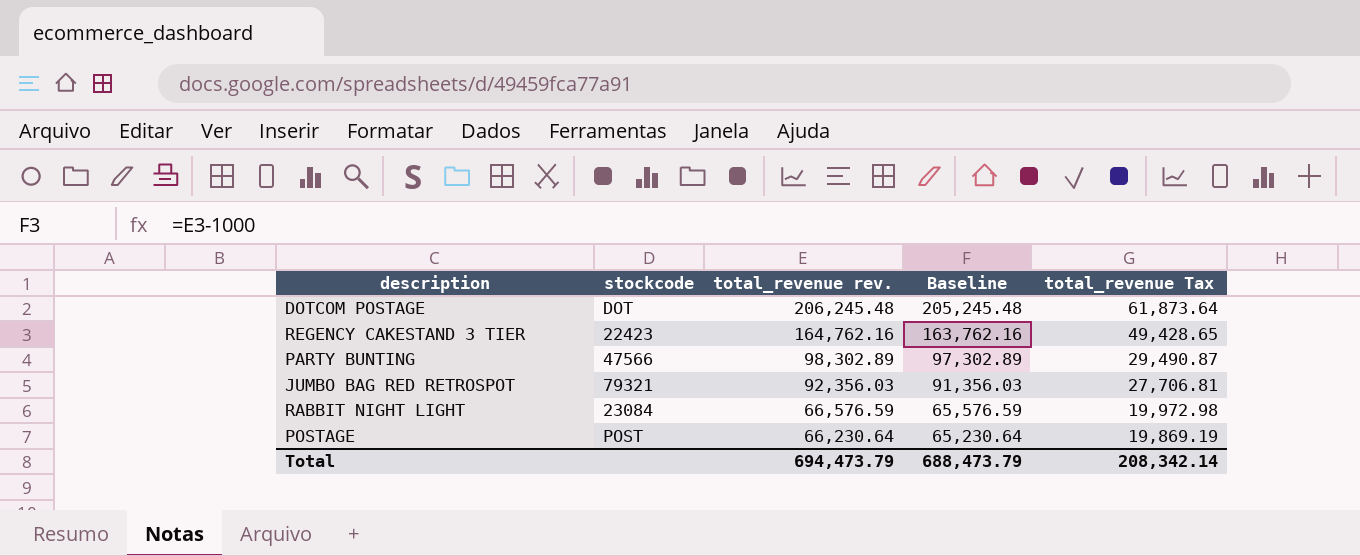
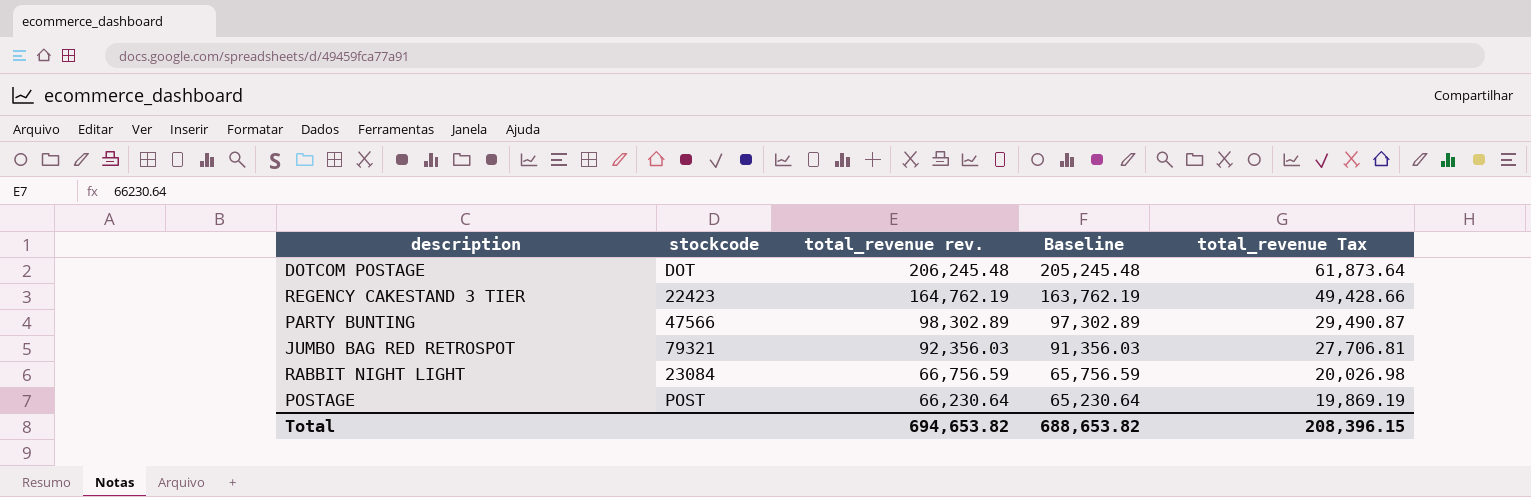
REGENCY CAKESTAND 3 TIER | total_revenue rev.: 164,762.16 -> 164,762.19
REGENCY CAKESTAND 3 TIER | Baseline: 163,762.16 -> 163,762.19
REGENCY CAKESTAND 3 TIER | total_revenue Tax: 49,428.65 -> 49,428.66
RABBIT NIGHT LIGHT | total_revenue rev.: 66,576.59 -> 66,756.59
RABBIT NIGHT LIGHT | Baseline: 65,576.59 -> 65,756.59
RABBIT NIGHT LIGHT | total_revenue Tax: 19,972.98 -> 20,026.98
Total | total_revenue rev.: 694,473.79 -> 694,653.82
Total | Baseline: 688,473.79 -> 688,653.82
Total | total_revenue Tax: 208,342.14 -> 208,396.15

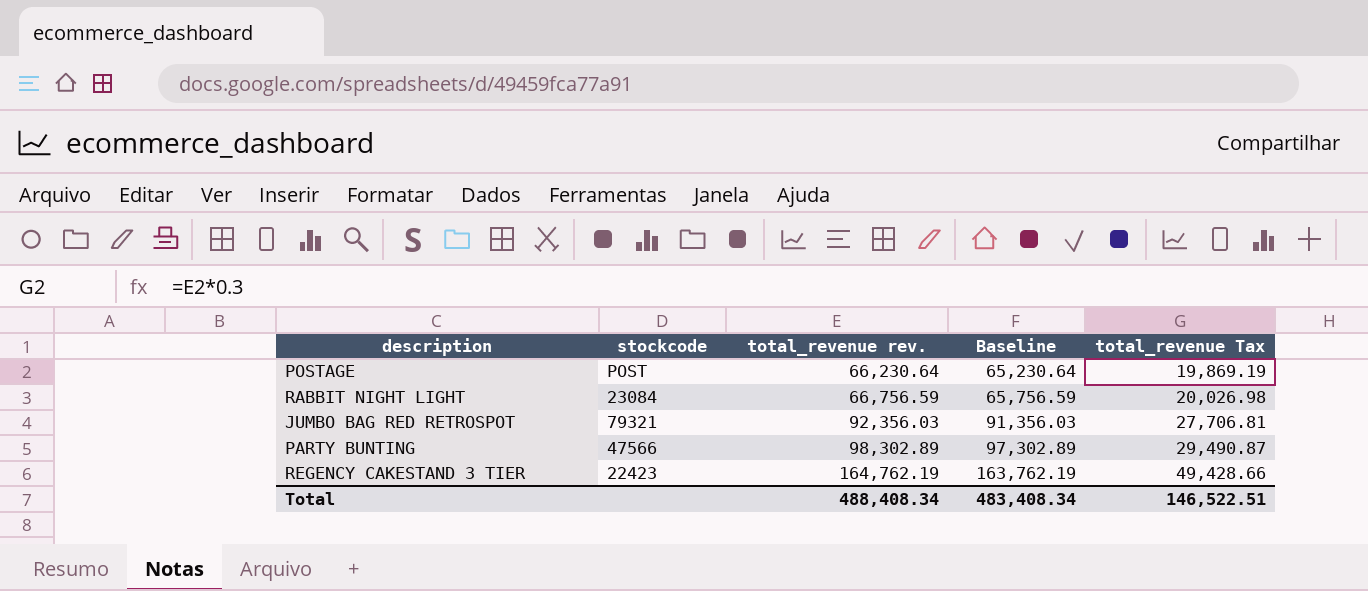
row order: total_revenue rev. descending -> total_revenue rev. ascending
row DOTCOM POSTAGE: DOT | 206,245.48 | 205,245.48 | 61,873.64 -> none
Total | total_revenue rev.: 694,653.82 -> 488,408.34
Total | Baseline: 688,653.82 -> 483,408.34
Total | total_revenue Tax: 208,396.15 -> 146,522.51

